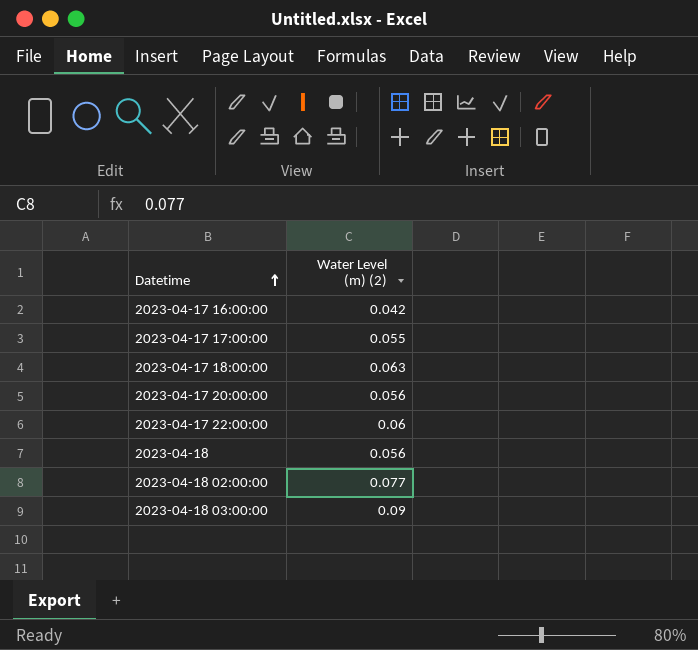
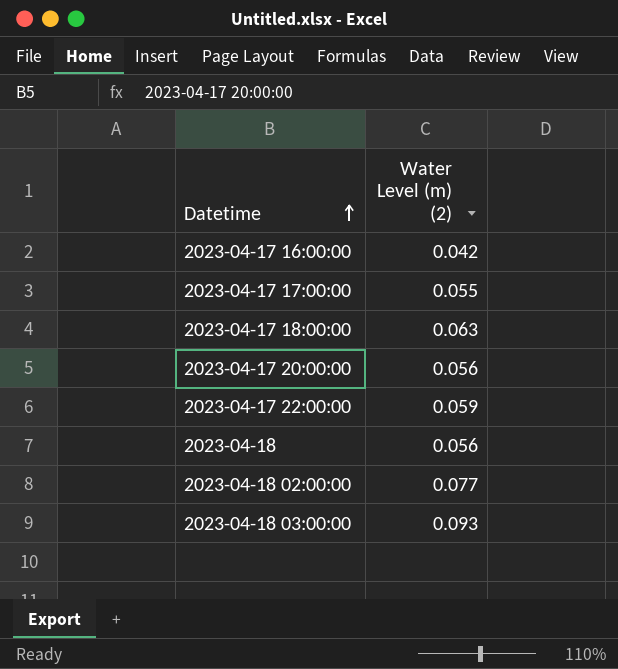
2023-04-17 22:00:00 | Water Level (m) (2): 0.06 -> 0.059
2023-04-18 03:00:00 | Water Level (m) (2): 0.09 -> 0.093

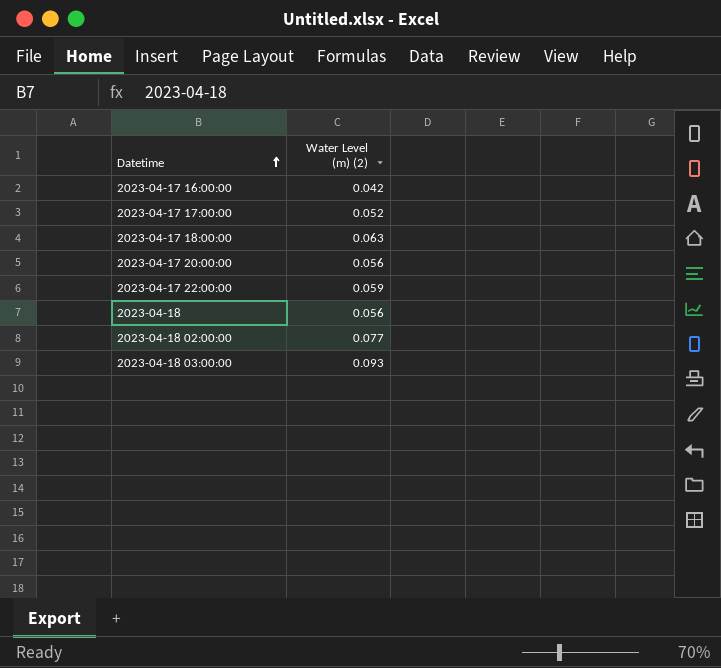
2023-04-17 17:00:00 | Water Level (m) (2): 0.055 -> 0.052

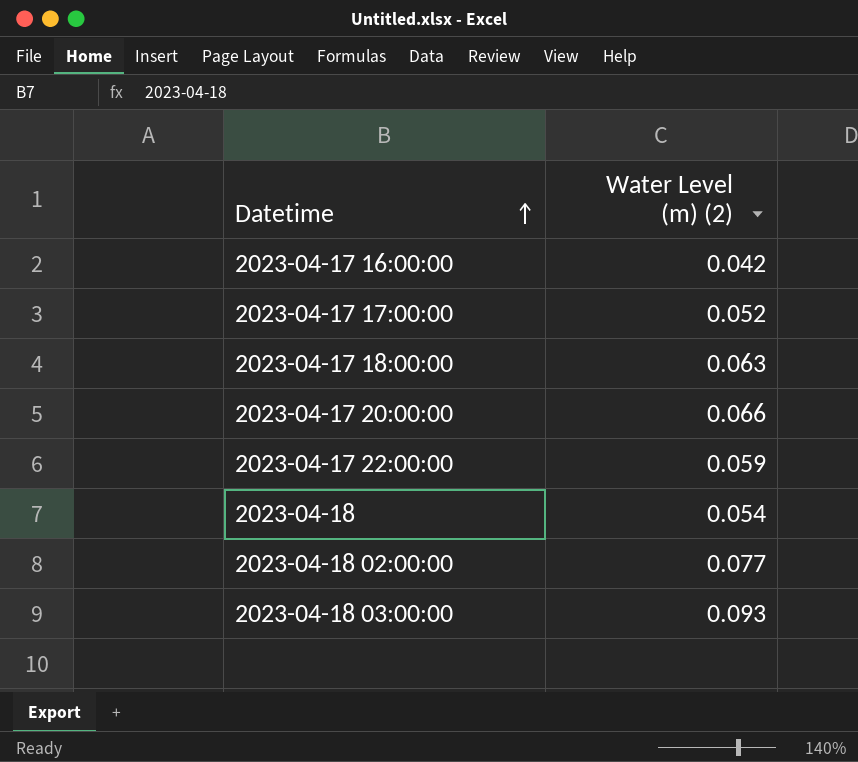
2023-04-17 20:00:00 | Water Level (m) (2): 0.056 -> 0.066
2023-04-18 | Water Level (m) (2): 0.056 -> 0.054

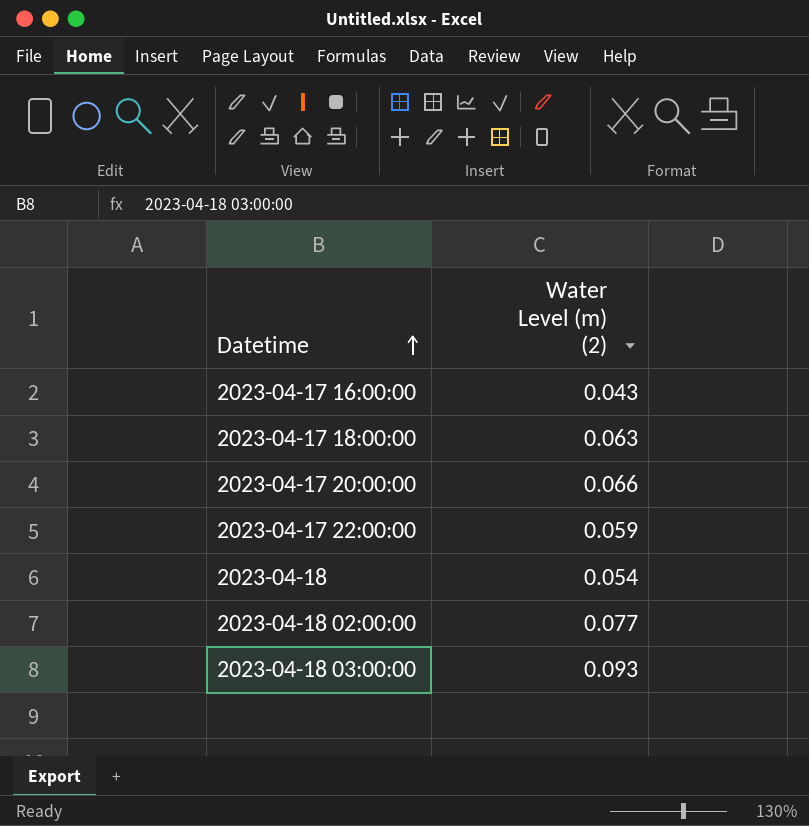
row 2023-04-17 17:00:00: 0.052 -> none
2023-04-17 16:00:00 | Water Level (m) (2): 0.042 -> 0.043

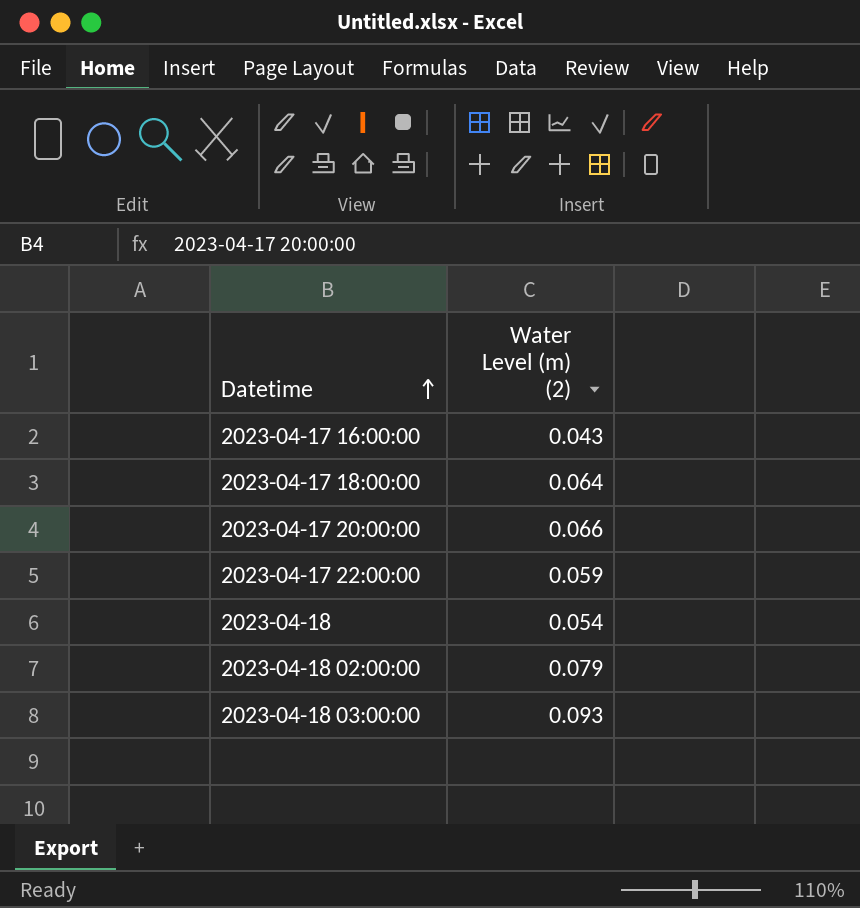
2023-04-17 18:00:00 | Water Level (m) (2): 0.063 -> 0.064
2023-04-18 02:00:00 | Water Level (m) (2): 0.077 -> 0.079

